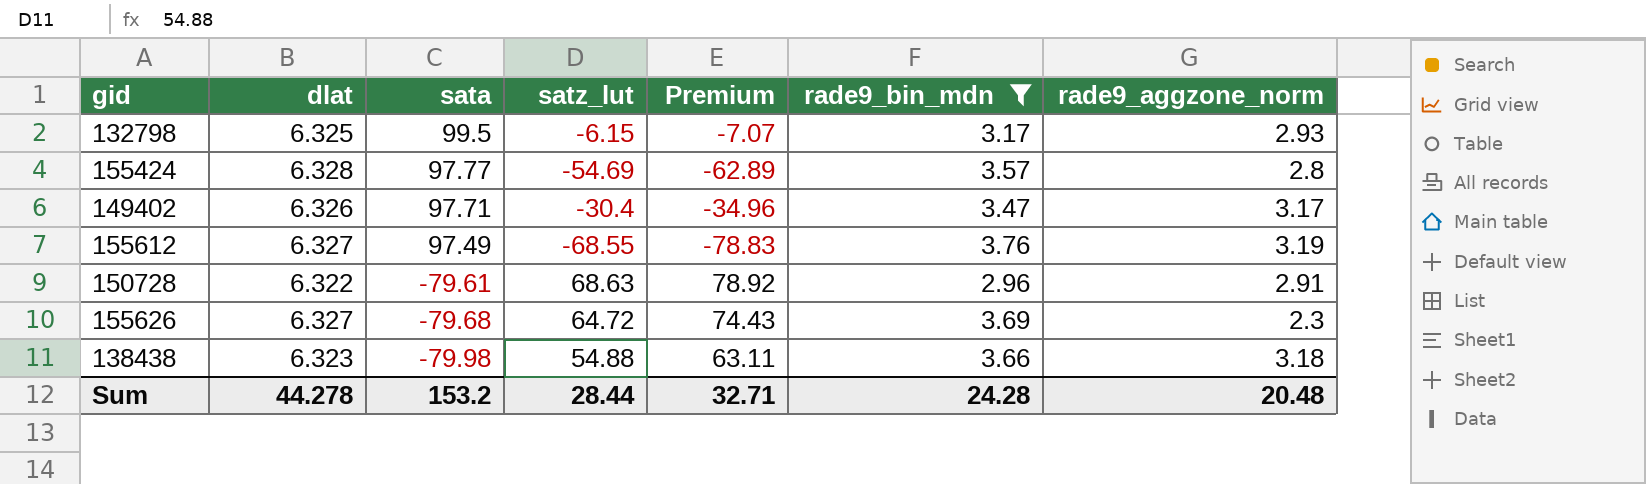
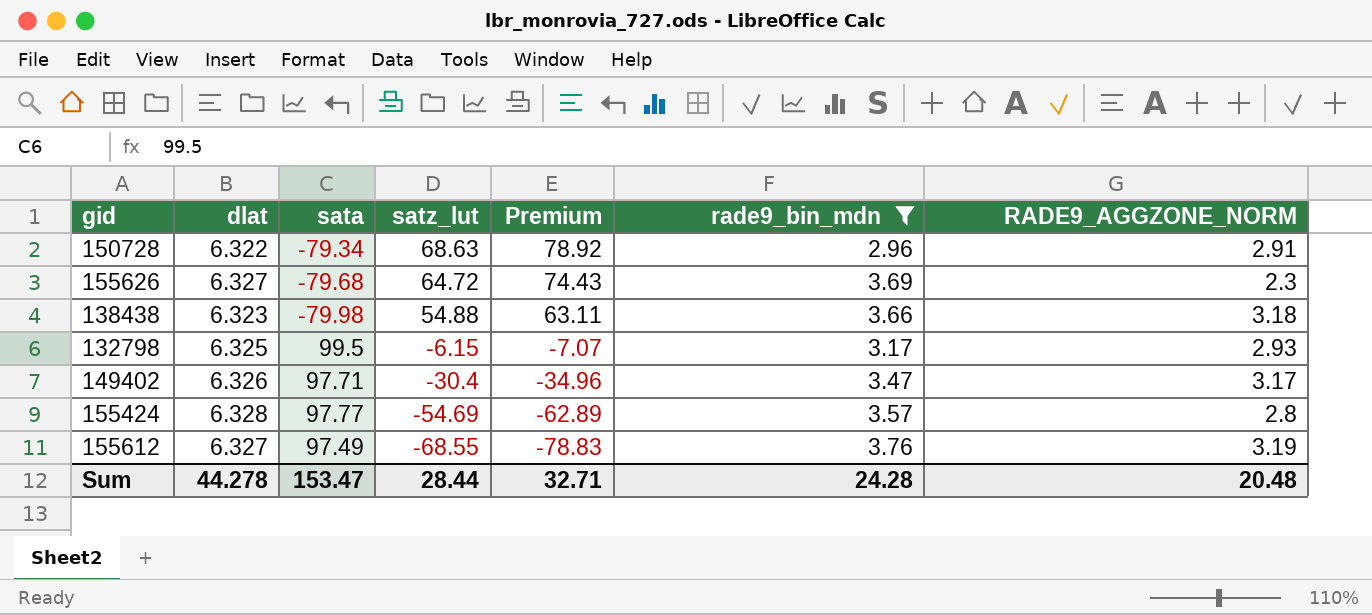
row order: sata descending -> satz_lut descending
column name: rade9_aggzone_norm -> RADE9_AGGZONE_NORM
150728 | sata: -79.61 -> -79.34
Sum | sata: 153.2 -> 153.47

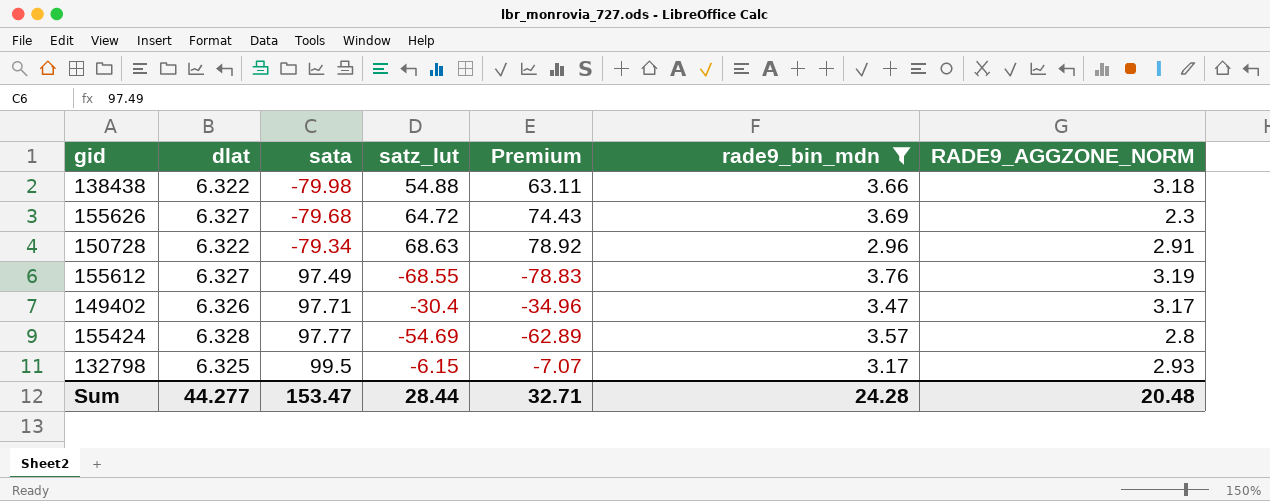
row order: satz_lut descending -> sata ascending
138438 | dlat: 6.323 -> 6.322
Sum | dlat: 44.278 -> 44.277

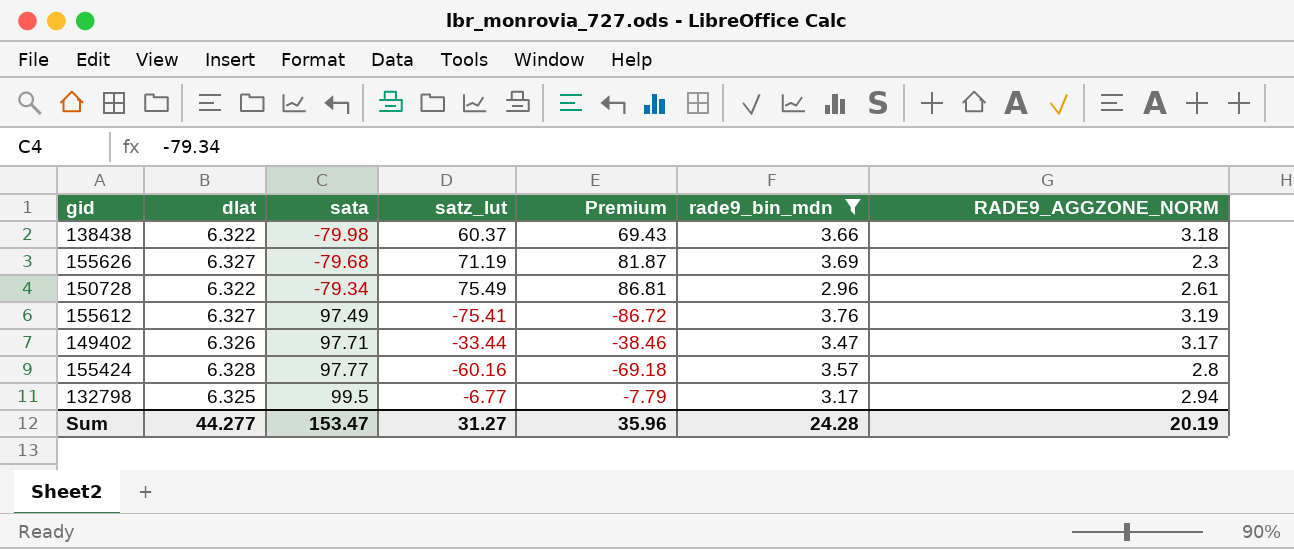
138438 | satz_lut: 54.88 -> 60.37
138438 | Premium: 63.11 -> 69.43
155626 | satz_lut: 64.72 -> 71.19
155626 | Premium: 74.43 -> 81.87
150728 | satz_lut: 68.63 -> 75.49
150728 | Premium: 78.92 -> 86.81
150728 | RADE9_AGGZONE_NORM: 2.91 -> 2.61
155612 | satz_lut: -68.55 -> -75.41
155612 | Premium: -78.83 -> -86.72
149402 | satz_lut: -30.4 -> -33.44
149402 | Premium: -34.96 -> -38.46
155424 | satz_lut: -54.69 -> -60.16
155424 | Premium: -62.89 -> -69.18
132798 | satz_lut: -6.15 -> -6.77
132798 | Premium: -7.07 -> -7.79
132798 | RADE9_AGGZONE_NORM: 2.93 -> 2.94
Sum | satz_lut: 28.44 -> 31.27
Sum | Premium: 32.71 -> 35.96
Sum | RADE9_AGGZONE_NORM: 20.48 -> 20.19

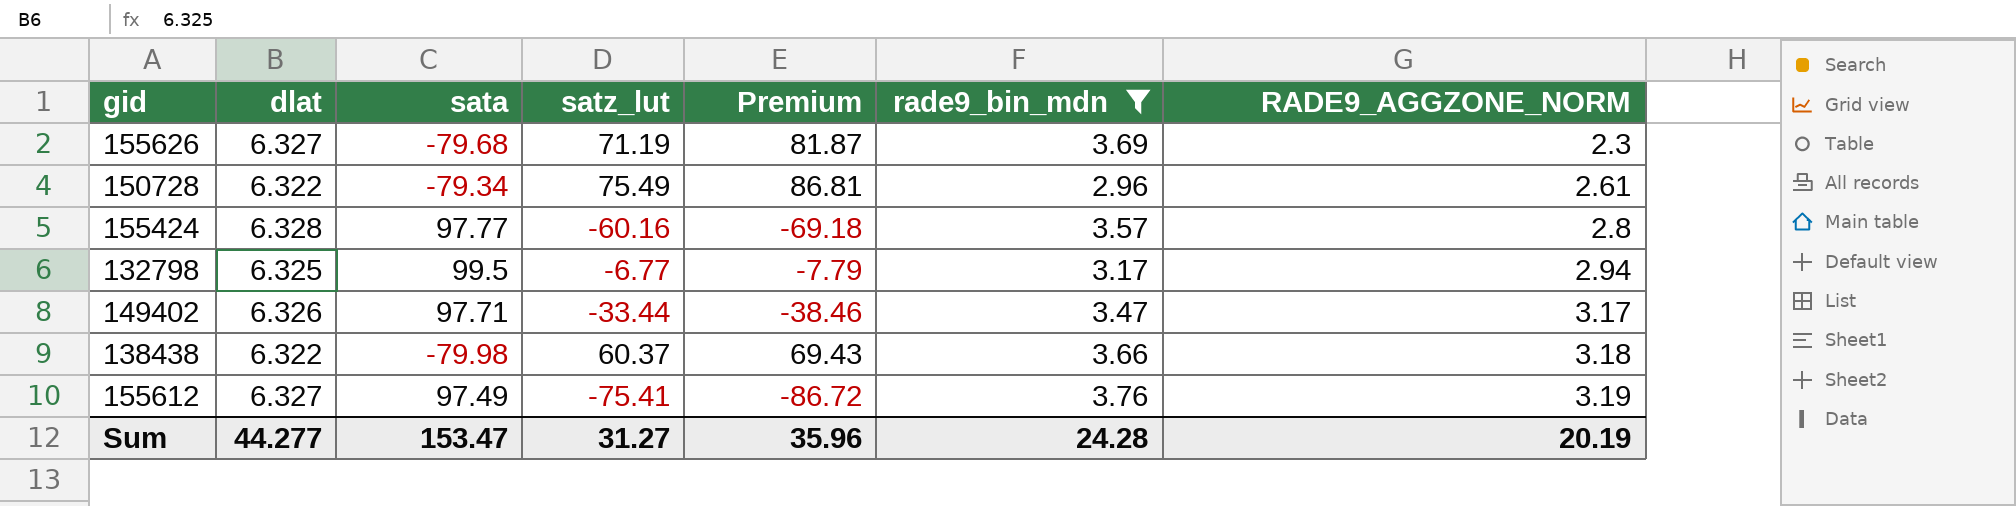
row order: sata ascending -> RADE9_AGGZONE_NORM ascending

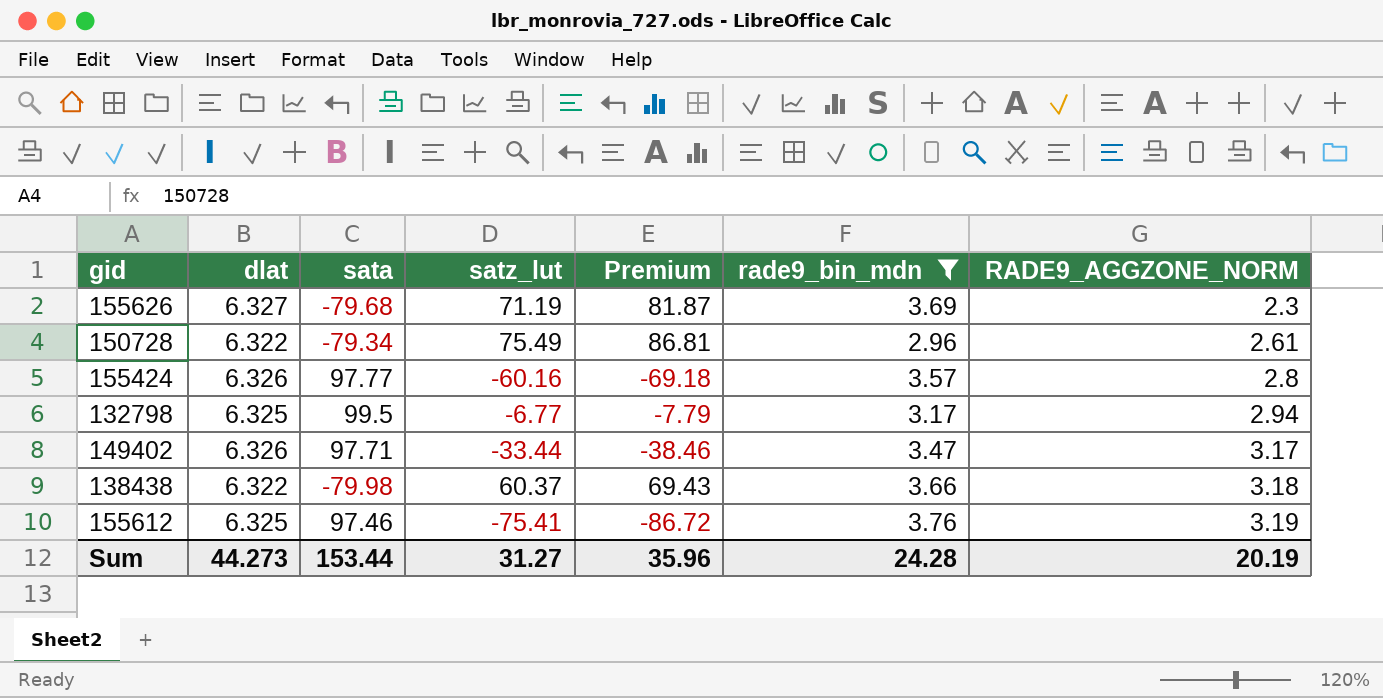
155424 | dlat: 6.328 -> 6.326
155612 | dlat: 6.327 -> 6.325
155612 | sata: 97.49 -> 97.46
Sum | dlat: 44.277 -> 44.273
Sum | sata: 153.47 -> 153.44

